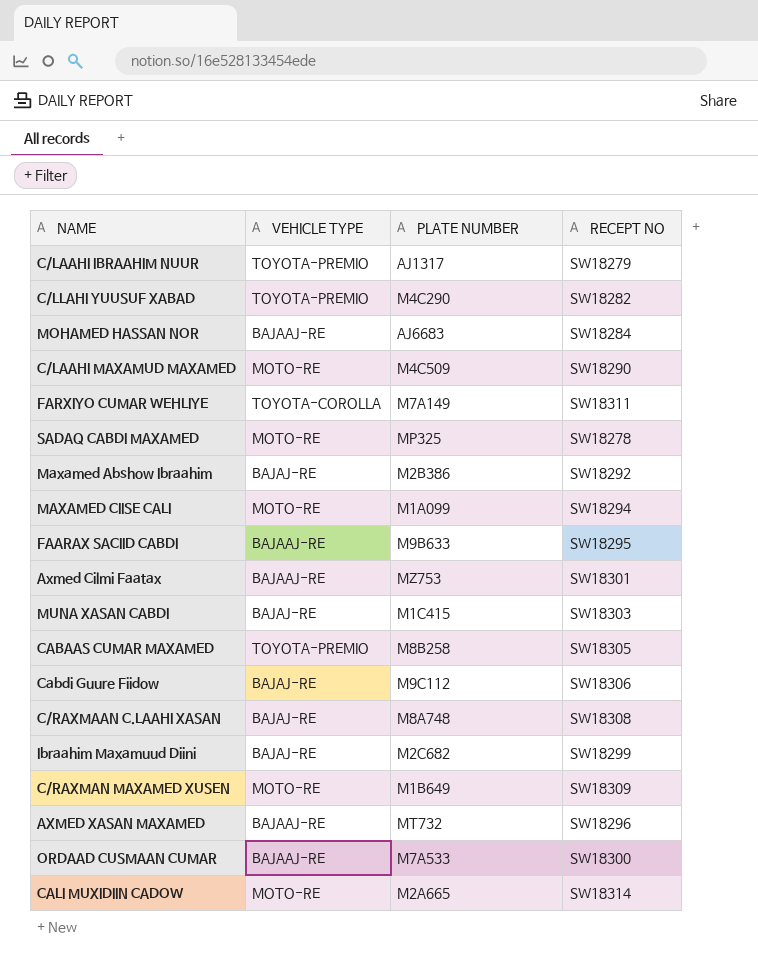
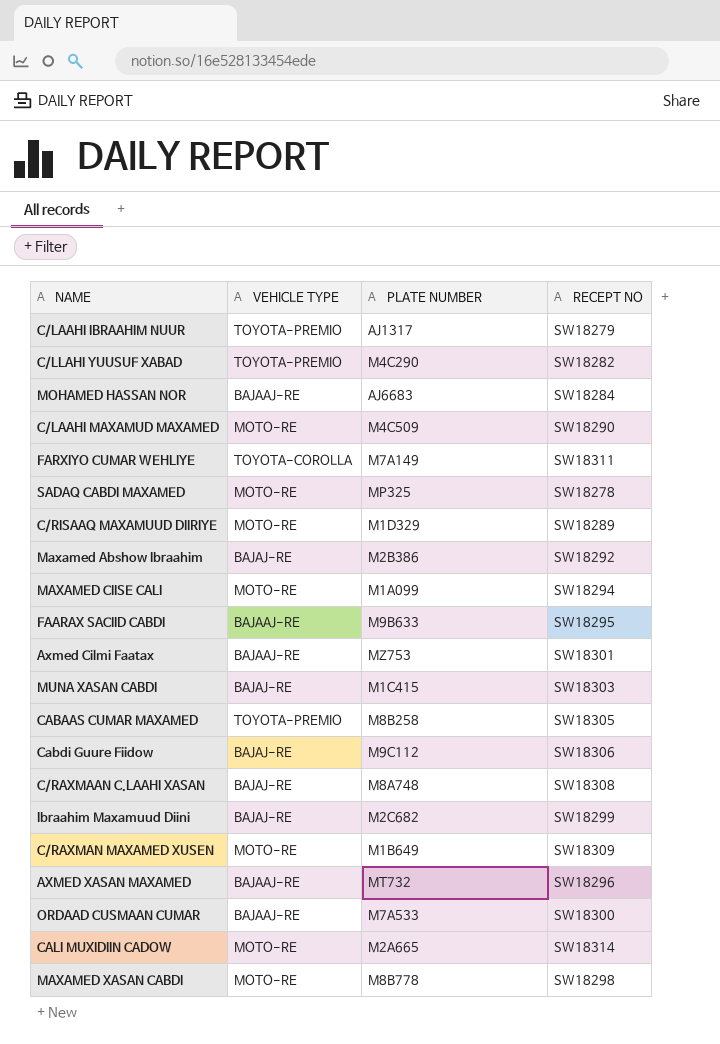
row C/RISAAQ MAXAMUUD DIIRIYE: none -> MOTO-RE | M1D329 | SW18289
row MAXAMED XASAN CABDI: none -> MOTO-RE | M8B778 | SW18298

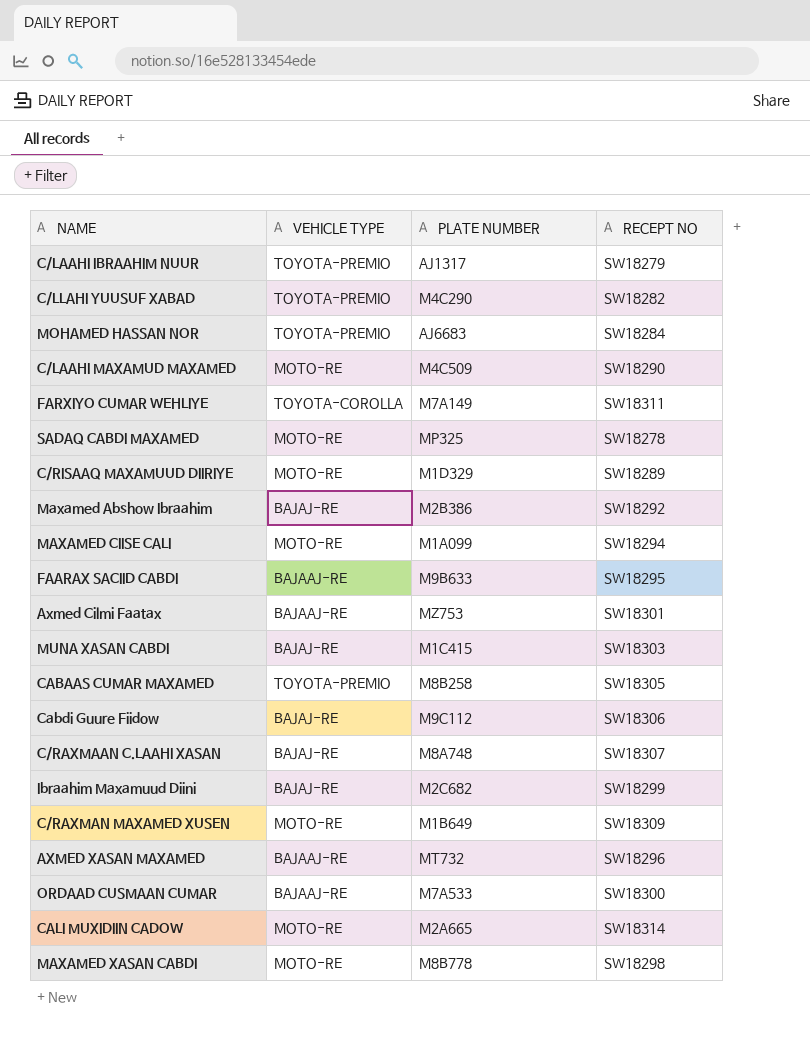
MOHAMED HASSAN NOR | VEHICLE TYPE: BAJAAJ-RE -> TOYOTA-PREMIO
C/RAXMAAN C.LAAHI XASAN | RECEPT NO: SW18308 -> SW18307

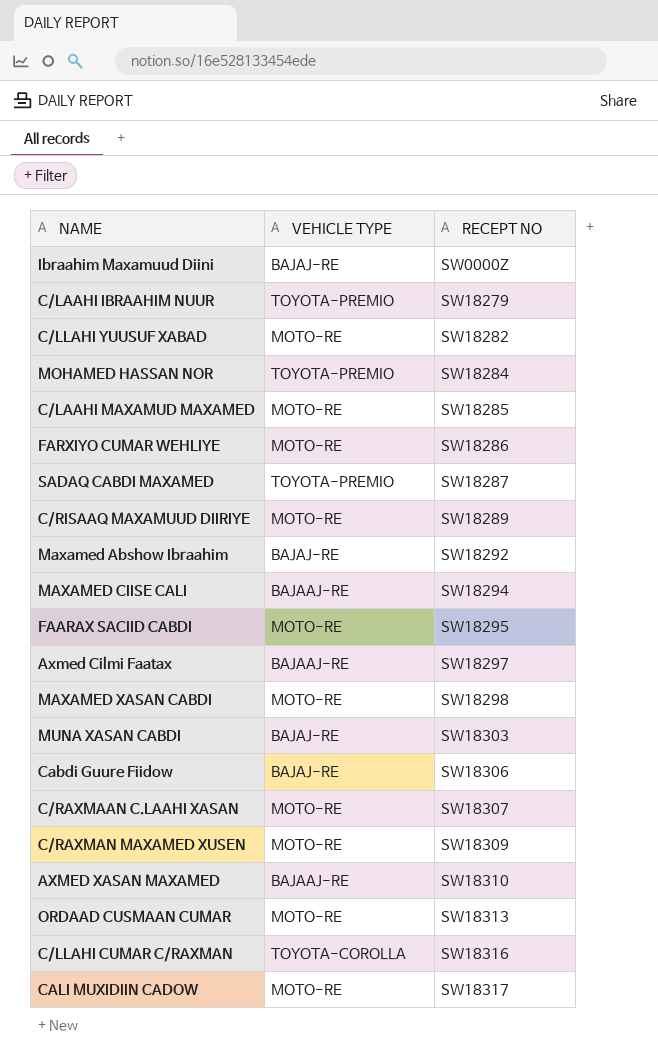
row order: none -> RECEPT NO ascending
column PLATE NUMBER | position: 3 -> none
row CABAAS CUMAR MAXAMED: TOYOTA-PREMIO | M8B258 | SW18305 -> none
Ibraahim Maxamuud Diini | RECEPT NO: SW18299 -> SW0000Z
C/LLAHI YUUSUF XABAD | VEHICLE TYPE: TOYOTA-PREMIO -> MOTO-RE
C/LAAHI MAXAMUD MAXAMED | RECEPT NO: SW18290 -> SW18285
FARXIYO CUMAR WEHLIYE | VEHICLE TYPE: TOYOTA-COROLLA -> MOTO-RE
FARXIYO CUMAR WEHLIYE | RECEPT NO: SW18311 -> SW18286
SADAQ CABDI MAXAMED | VEHICLE TYPE: MOTO-RE -> TOYOTA-PREMIO
SADAQ CABDI MAXAMED | RECEPT NO: SW18278 -> SW18287
MAXAMED CIISE CALI | VEHICLE TYPE: MOTO-RE -> BAJAAJ-RE
FAARAX SACIID CABDI | VEHICLE TYPE: BAJAAJ-RE -> MOTO-RE
Axmed Cilmi Faatax | RECEPT NO: SW18301 -> SW18297
C/RAXMAAN C.LAAHI XASAN | VEHICLE TYPE: BAJAJ-RE -> MOTO-RE
AXMED XASAN MAXAMED | RECEPT NO: SW18296 -> SW18310
ORDAAD CUSMAAN CUMAR | VEHICLE TYPE: BAJAAJ-RE -> MOTO-RE
ORDAAD CUSMAAN CUMAR | RECEPT NO: SW18300 -> SW18313
row C/LLAHI CUMAR C/RAXMAN: none -> TOYOTA-COROLLA | SW18316
CALI MUXIDIIN CADOW | RECEPT NO: SW18314 -> SW18317

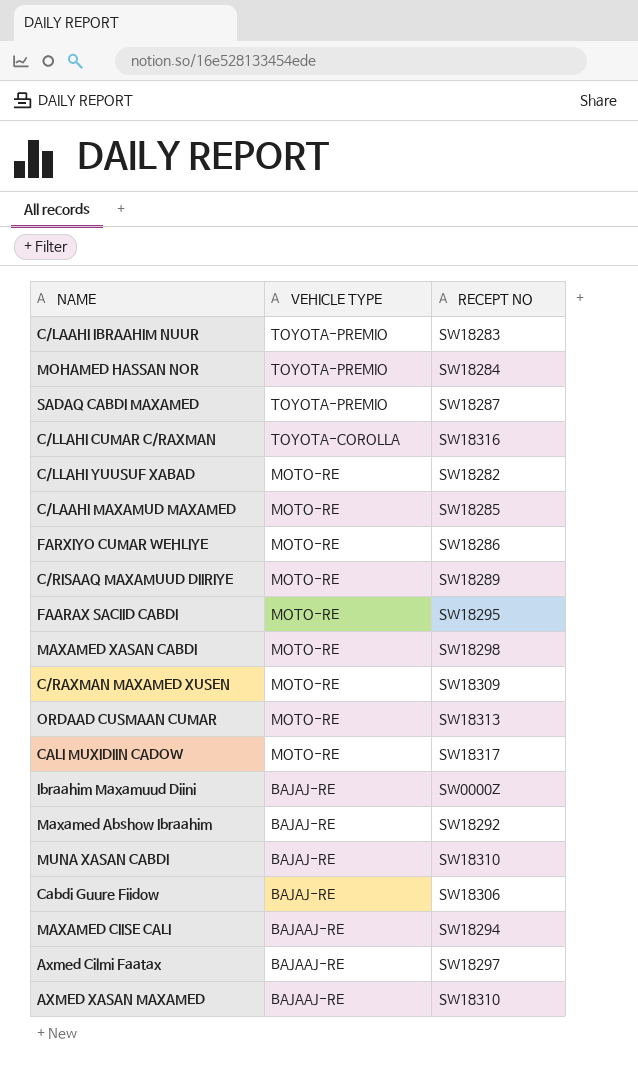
row order: RECEPT NO ascending -> VEHICLE TYPE descending
row C/RAXMAAN C.LAAHI XASAN: MOTO-RE | SW18307 -> none
C/LAAHI IBRAAHIM NUUR | RECEPT NO: SW18279 -> SW18283
MUNA XASAN CABDI | RECEPT NO: SW18303 -> SW18310

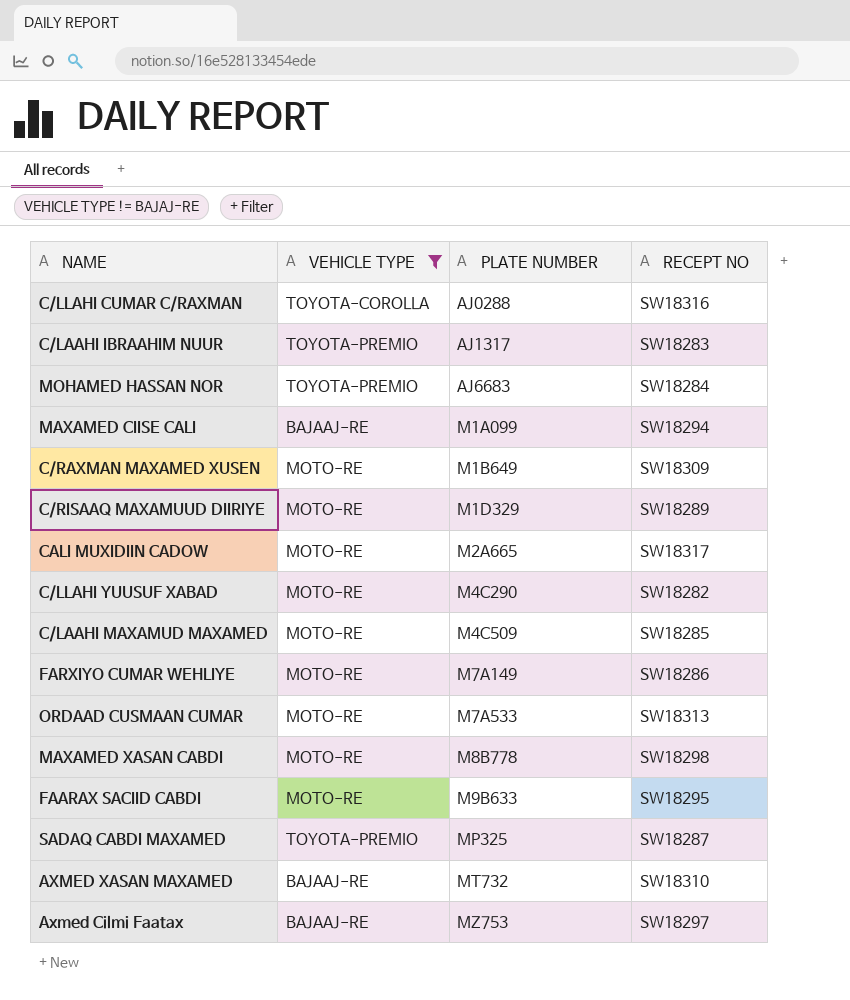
filter: none -> VEHICLE TYPE != BAJAJ-RE
row order: VEHICLE TYPE descending -> PLATE NUMBER ascending
column PLATE NUMBER | position: none -> 3

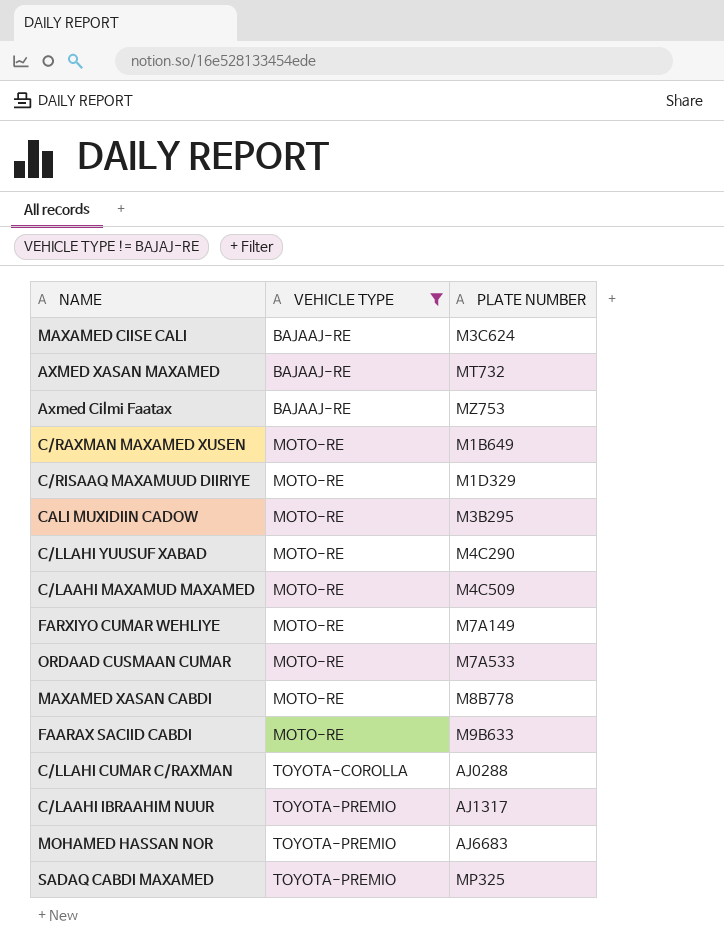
row order: PLATE NUMBER ascending -> VEHICLE TYPE ascending
column RECEPT NO | position: 4 -> none
MAXAMED CIISE CALI | PLATE NUMBER: M1A099 -> M3C624
CALI MUXIDIIN CADOW | PLATE NUMBER: M2A665 -> M3B295

